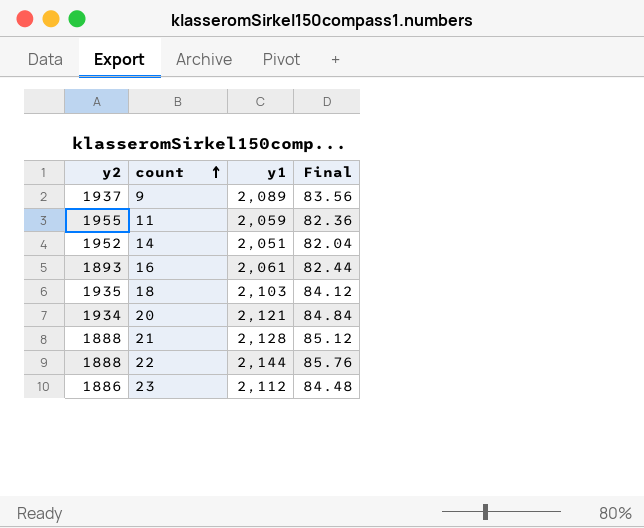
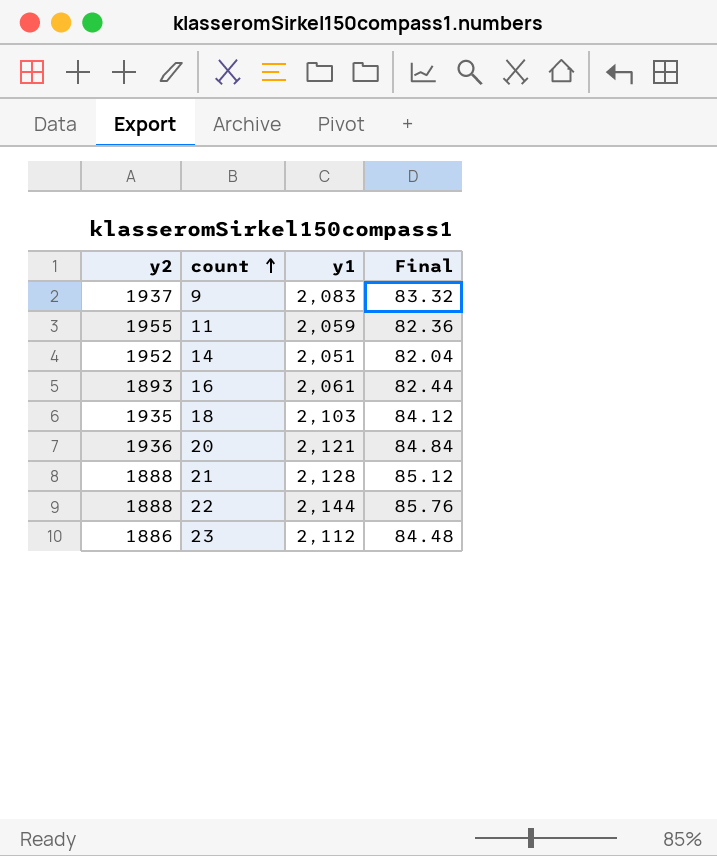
9 | y1: 2,089 -> 2,083
9 | Final: 83.56 -> 83.32
20 | y2: 1934 -> 1936

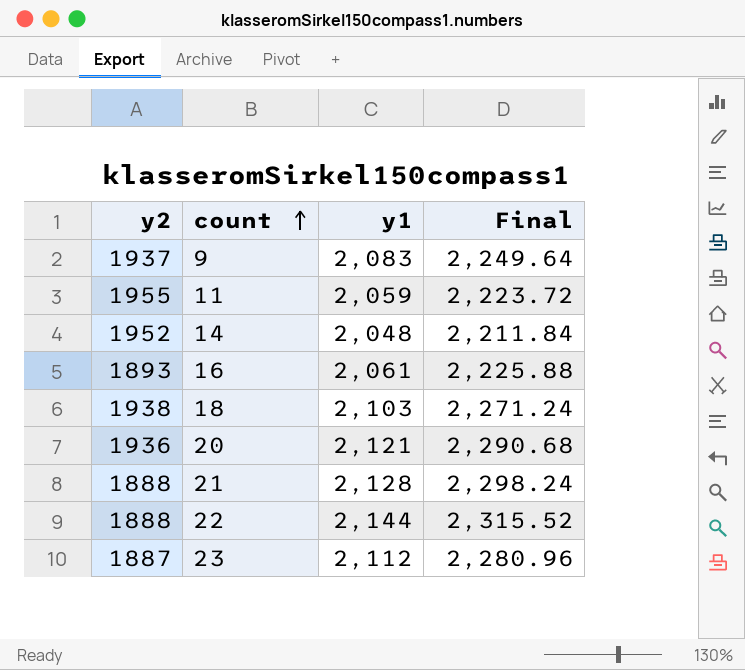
column Final | formula: [y1] * 0.04 -> [y1] * 1.08
14 | y1: 2,051 -> 2,048
18 | y2: 1935 -> 1938
23 | y2: 1886 -> 1887

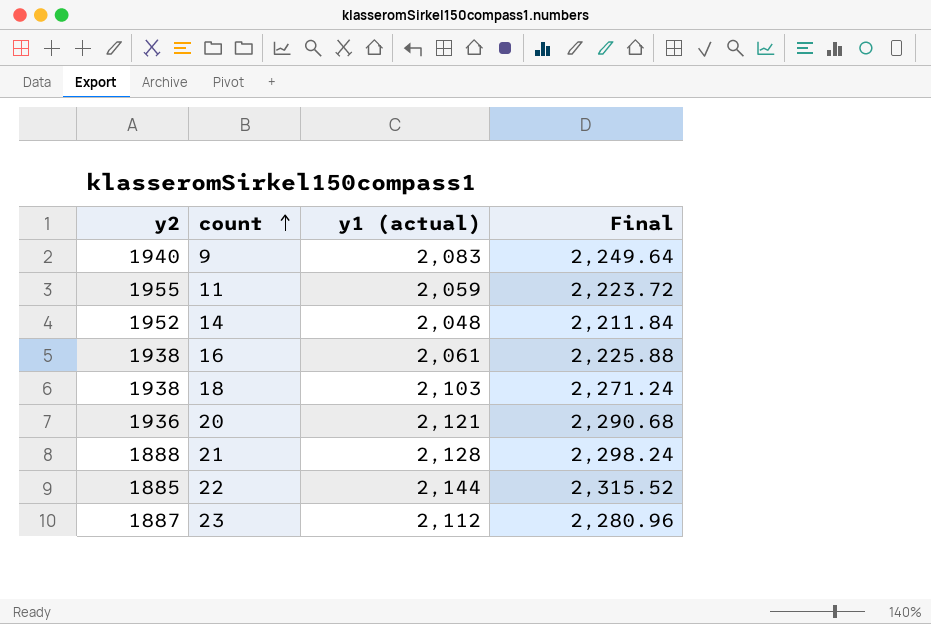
column name: y1 -> y1 (actual)
9 | y2: 1937 -> 1940
16 | y2: 1893 -> 1938
22 | y2: 1888 -> 1885

